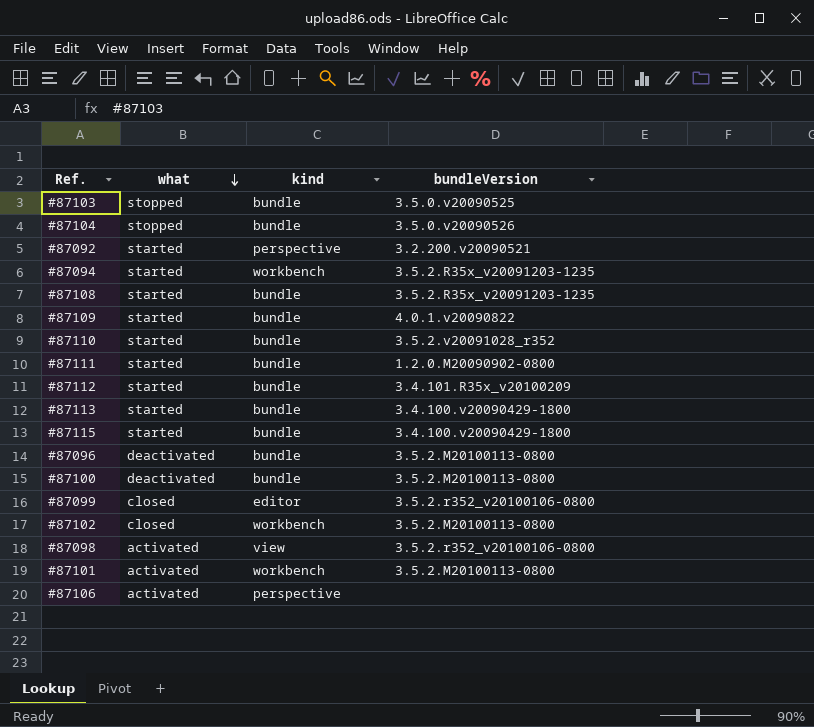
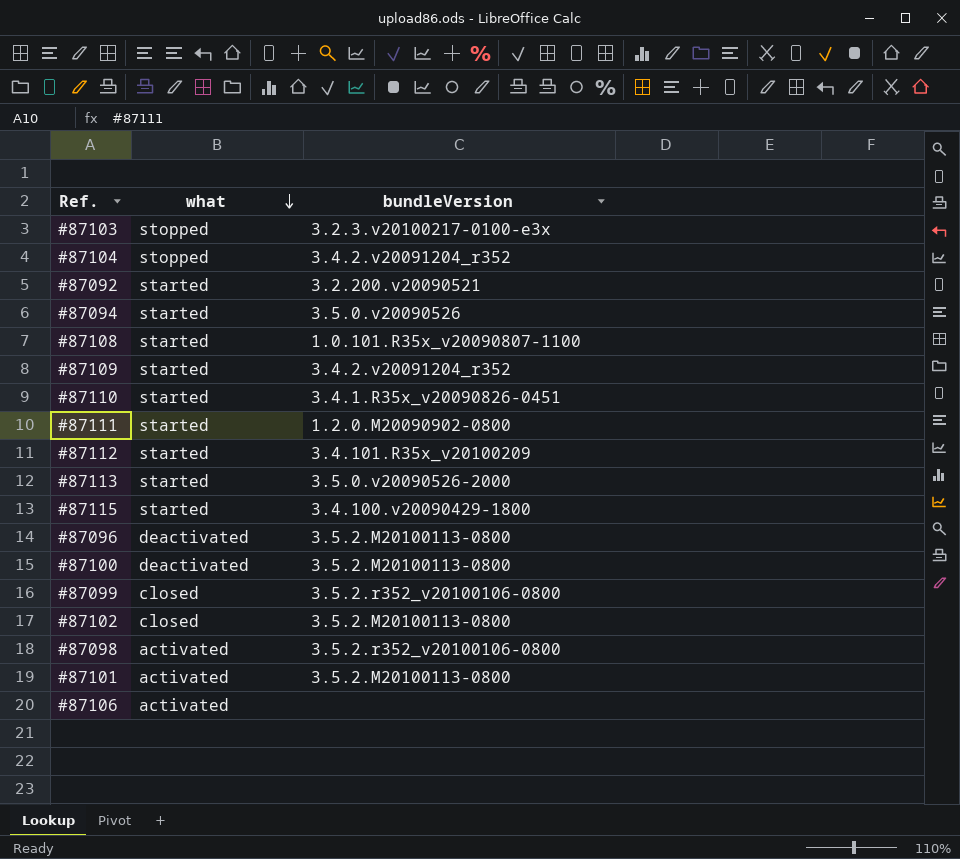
column kind | position: 3 -> none
#87103 | bundleVersion: 3.5.0.v20090525 -> 3.2.3.v20100217-0100-e3x
#87104 | bundleVersion: 3.5.0.v20090526 -> 3.4.2.v20091204_r352
#87094 | bundleVersion: 3.5.2.R35x_v20091203-1235 -> 3.5.0.v20090526
#87108 | bundleVersion: 3.5.2.R35x_v20091203-1235 -> 1.0.101.R35x_v20090807-1100
#87109 | bundleVersion: 4.0.1.v20090822 -> 3.4.2.v20091204_r352
#87110 | bundleVersion: 3.5.2.v20091028_r352 -> 3.4.1.R35x_v20090826-0451
#87113 | bundleVersion: 3.4.100.v20090429-1800 -> 3.5.0.v20090526-2000

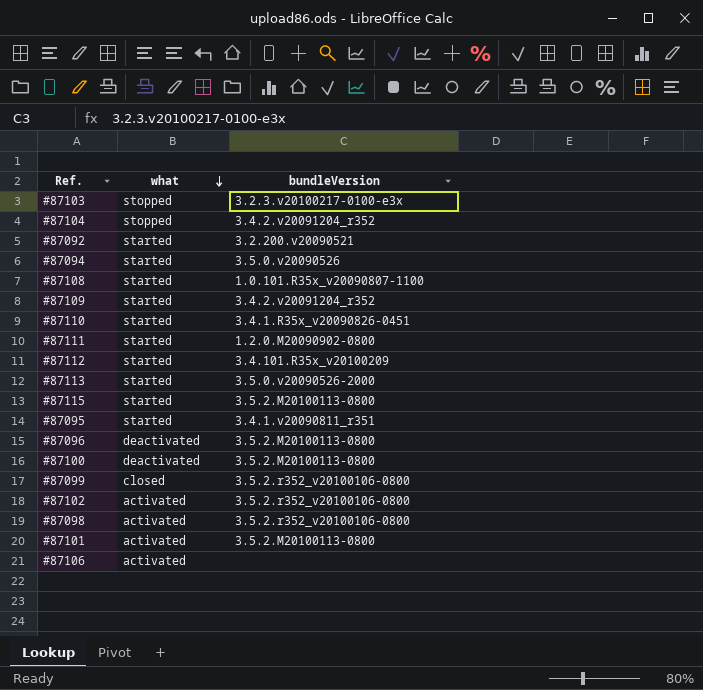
#87115 | bundleVersion: 3.4.100.v20090429-1800 -> 3.5.2.M20100113-0800
row #87095: none -> started | 3.4.1.v20090811_r351
#87102 | what: closed -> activated
#87102 | bundleVersion: 3.5.2.M20100113-0800 -> 3.5.2.r352_v20100106-0800

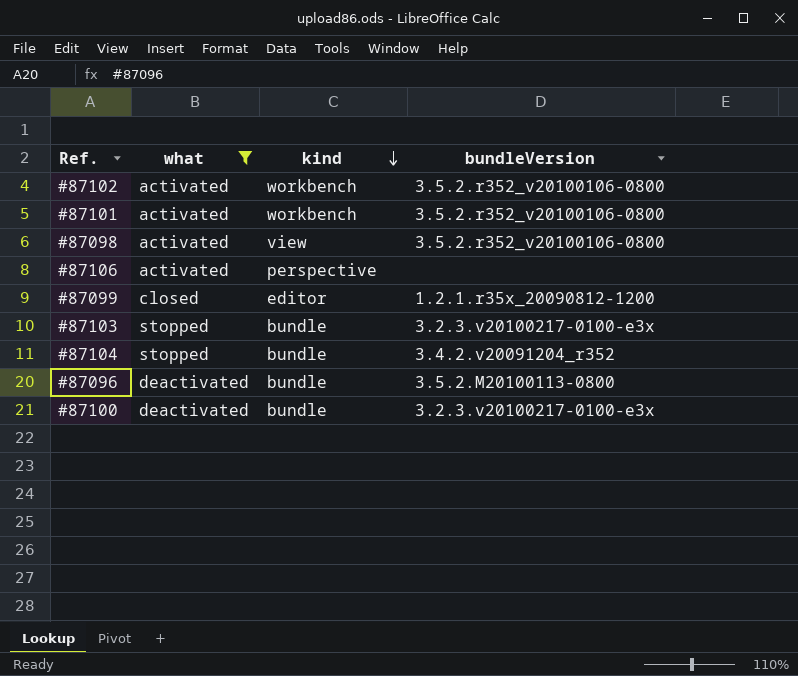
filter: none -> what != started
row order: what descending -> kind descending
column kind | position: none -> 3
#87101 | bundleVersion: 3.5.2.M20100113-0800 -> 3.5.2.r352_v20100106-0800
#87099 | bundleVersion: 3.5.2.r352_v20100106-0800 -> 1.2.1.r35x_20090812-1200
#87100 | bundleVersion: 3.5.2.M20100113-0800 -> 3.2.3.v20100217-0100-e3x

